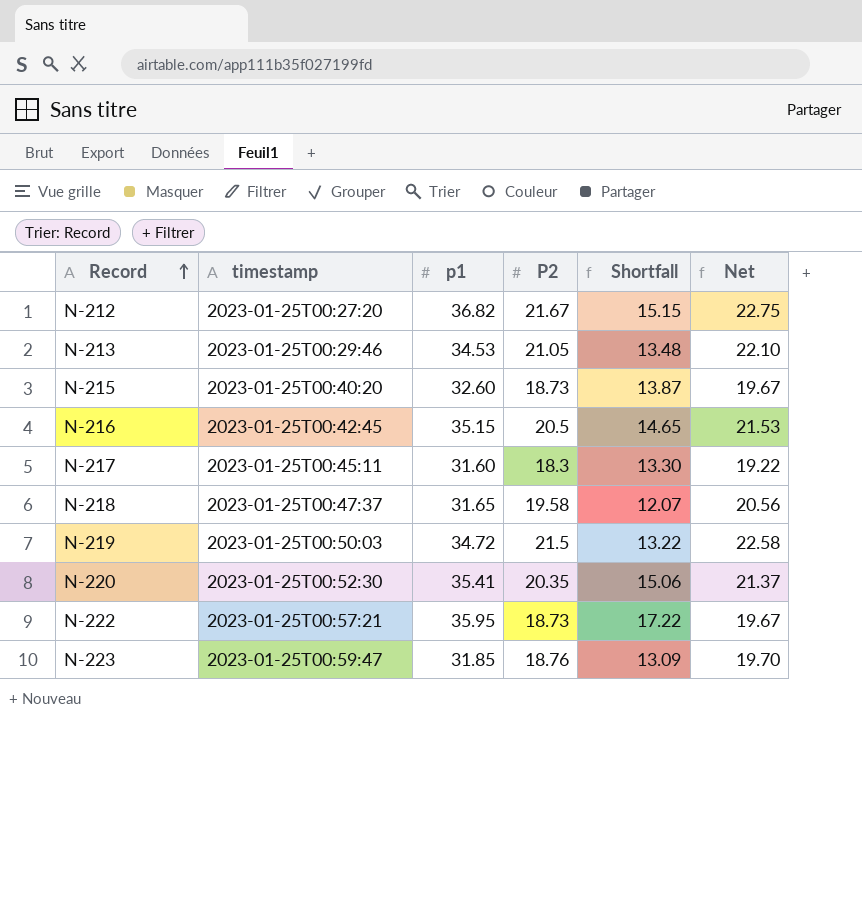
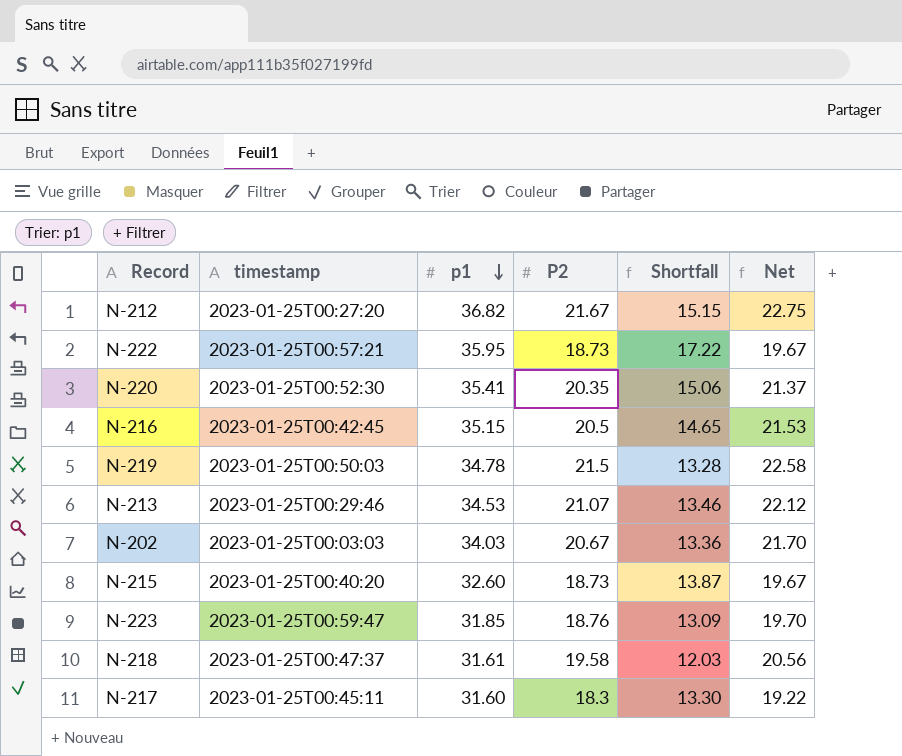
row order: Record ascending -> p1 descending
N-219 | p1: 34.72 -> 34.78
N-219 | Shortfall: 13.22 -> 13.28
N-213 | P2: 21.05 -> 21.07
N-213 | Shortfall: 13.48 -> 13.46
N-213 | Net: 22.10 -> 22.12
row N-202: none -> 2023-01-25T00:03:03 | 34.03 | 20.67 | 13.36 | 21.70
N-218 | p1: 31.65 -> 31.61
N-218 | Shortfall: 12.07 -> 12.03

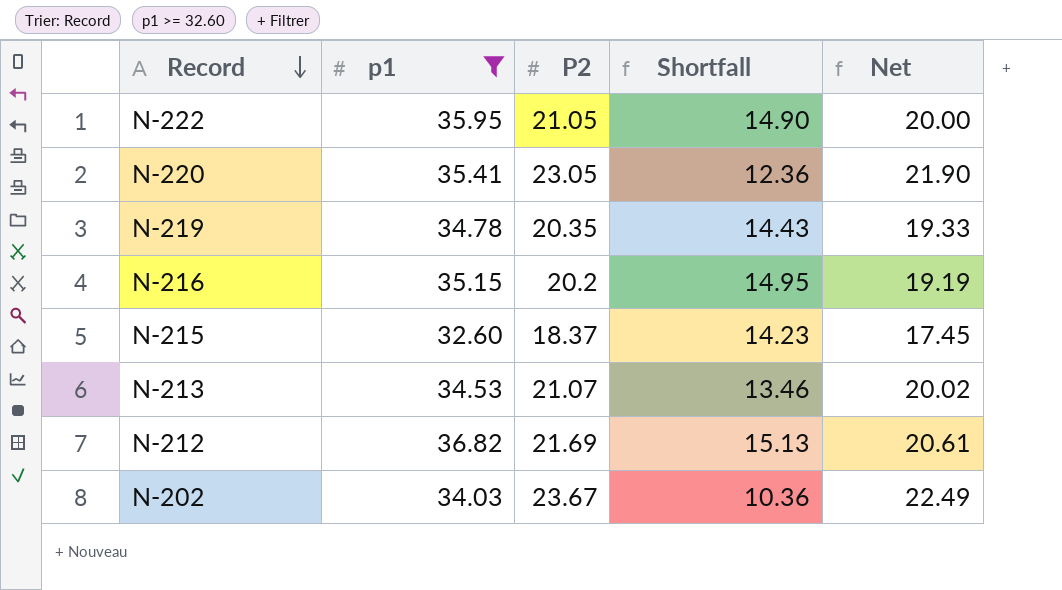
filter: none -> p1 >= 32.60
row order: p1 descending -> Record descending
column timestamp | position: 2 -> none
column Net | formula: [P2] * 1.05 -> [P2] * 0.95
N-222 | P2: 18.73 -> 21.05
N-222 | Shortfall: 17.22 -> 14.90
N-220 | P2: 20.35 -> 23.05
N-220 | Shortfall: 15.06 -> 12.36
N-219 | P2: 21.5 -> 20.35
N-219 | Shortfall: 13.28 -> 14.43
N-216 | P2: 20.5 -> 20.2
N-216 | Shortfall: 14.65 -> 14.95
N-215 | P2: 18.73 -> 18.37
N-215 | Shortfall: 13.87 -> 14.23
N-212 | P2: 21.67 -> 21.69
N-212 | Shortfall: 15.15 -> 15.13
N-202 | P2: 20.67 -> 23.67
N-202 | Shortfall: 13.36 -> 10.36

